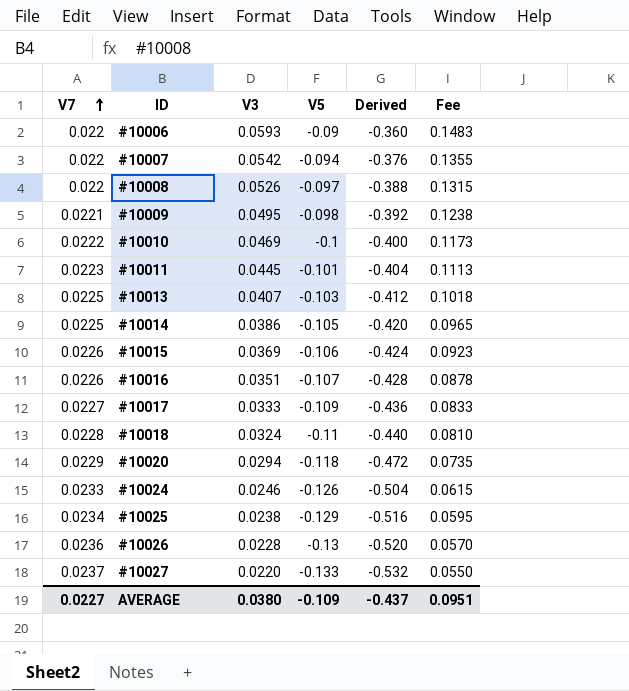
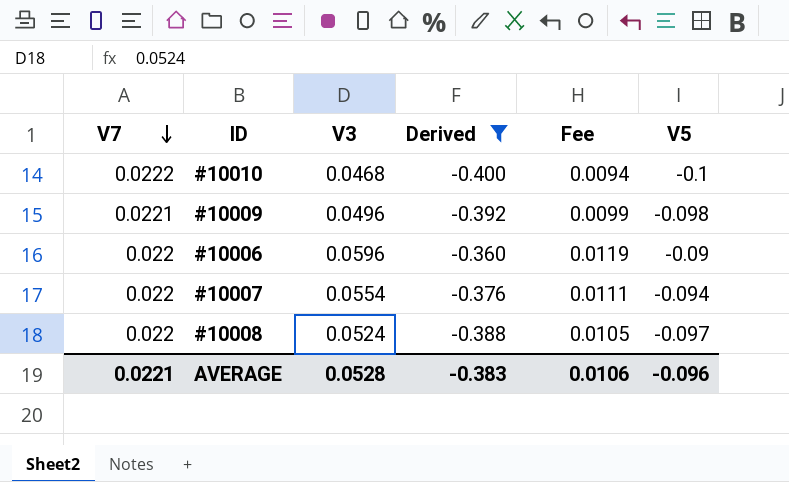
filter: none -> Derived >= -0.400
row order: V7 ascending -> V7 descending
column Fee | formula: [V3] * 2.5 -> [V3] * 0.2
column V5 | position: 4 -> 6
#10010 | V3: 0.0469 -> 0.0468
#10009 | V3: 0.0495 -> 0.0496
#10006 | V3: 0.0593 -> 0.0596
#10007 | V3: 0.0542 -> 0.0554
#10008 | V3: 0.0526 -> 0.0524
AVERAGE | V7: 0.0227 -> 0.0221
AVERAGE | V3: 0.0380 -> 0.0528
AVERAGE | Derived: -0.437 -> -0.383
AVERAGE | Fee: 0.0951 -> 0.0106
AVERAGE | V5: -0.109 -> -0.096

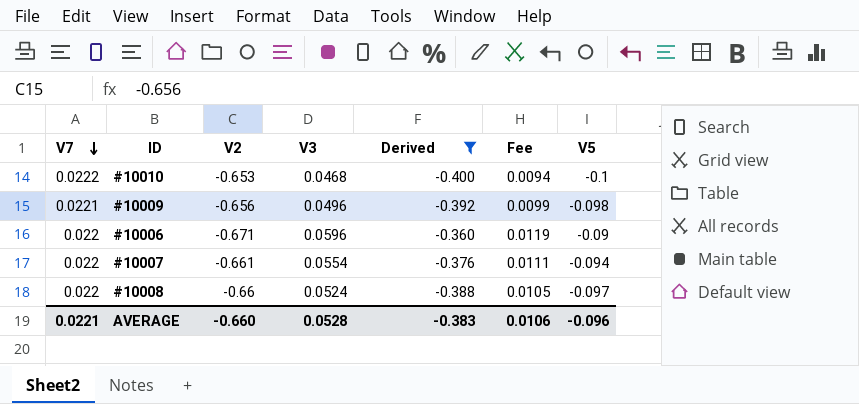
column V2 | position: none -> 3

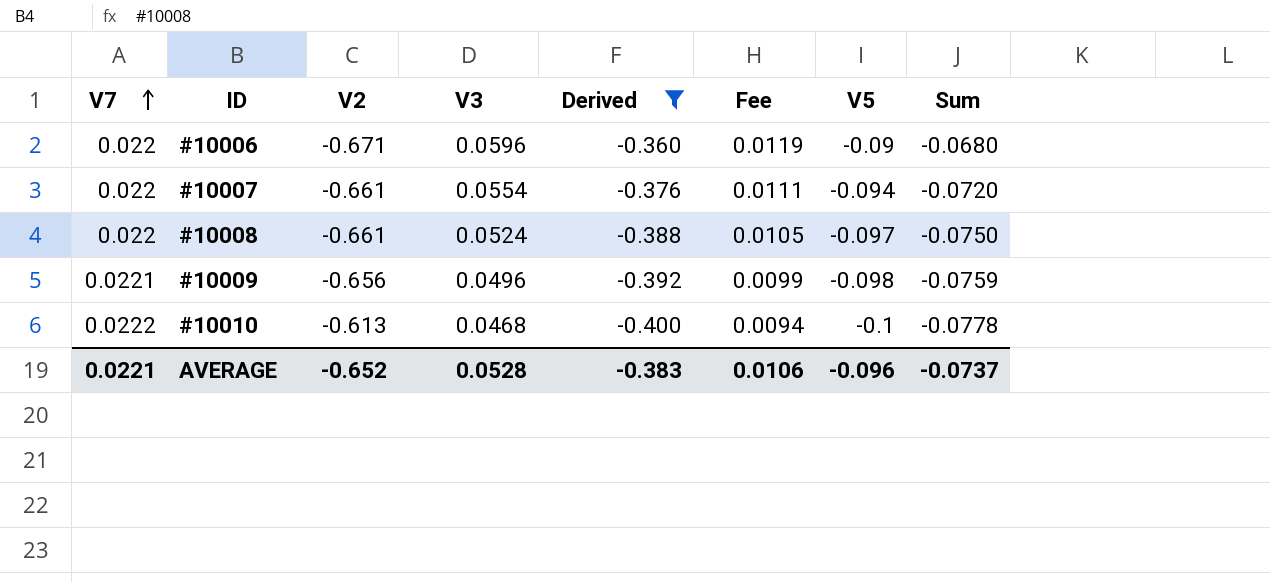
row order: V7 descending -> V7 ascending
column Sum | formula: none -> [V7] + [V5]
#10008 | V2: -0.66 -> -0.661
#10010 | V2: -0.653 -> -0.613
AVERAGE | V2: -0.660 -> -0.652

